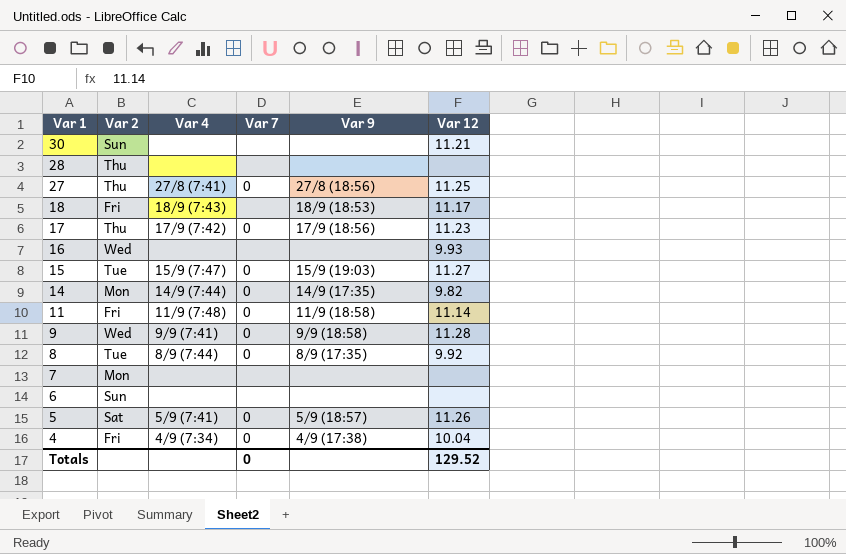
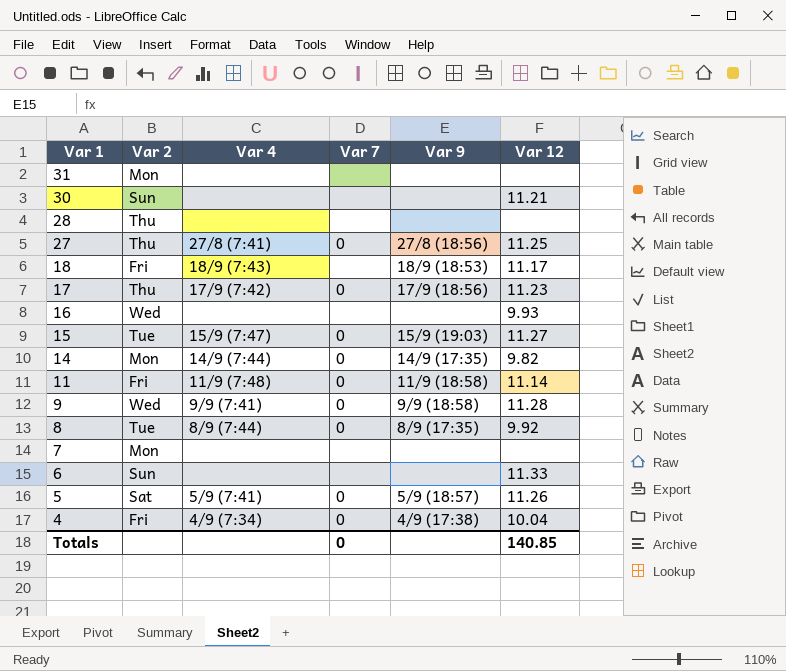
row 31: none -> Mon | none | none | none | none
6 | Var 12: none -> 11.33
Totals | Var 12: 129.52 -> 140.85

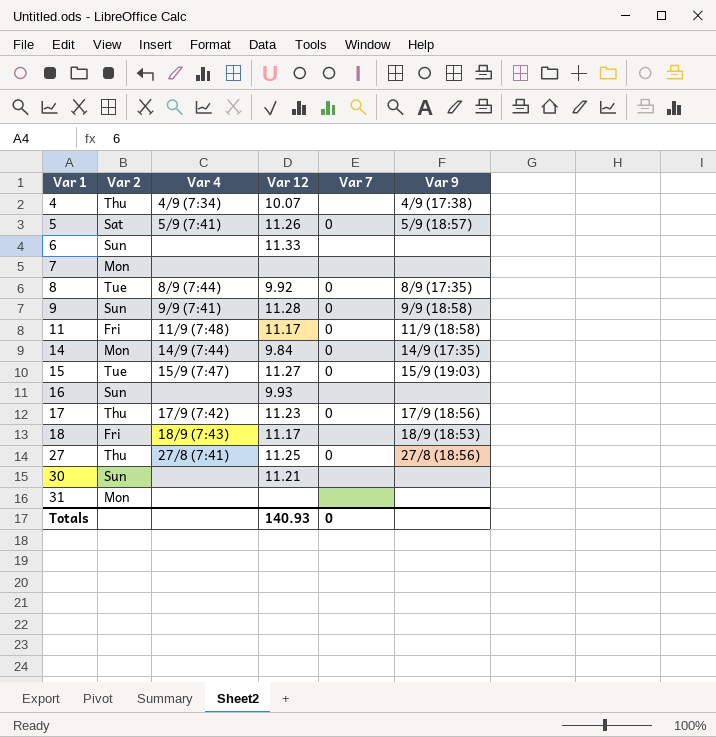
row order: Var 1 descending -> Var 1 ascending
column Var 12 | position: 6 -> 4
row 28: Thu | none | none | none | none -> none
4 | Var 2: Fri -> Thu
4 | Var 12: 10.04 -> 10.07
4 | Var 7: 0 -> none
9 | Var 2: Wed -> Sun
11 | Var 12: 11.14 -> 11.17
14 | Var 12: 9.82 -> 9.84
16 | Var 2: Wed -> Sun
Totals | Var 12: 140.85 -> 140.93

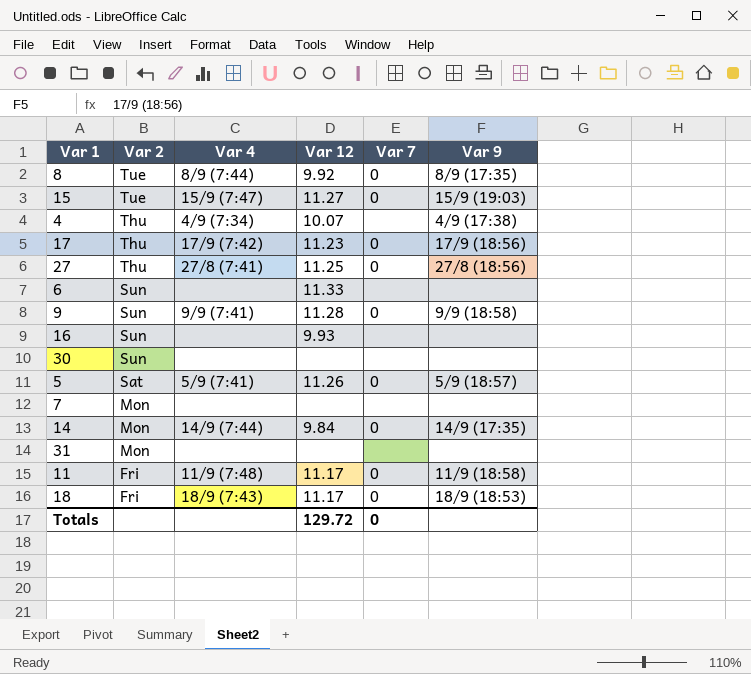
row order: Var 1 ascending -> Var 2 descending
30 | Var 12: 11.21 -> none
18 | Var 7: none -> 0
Totals | Var 12: 140.93 -> 129.72

